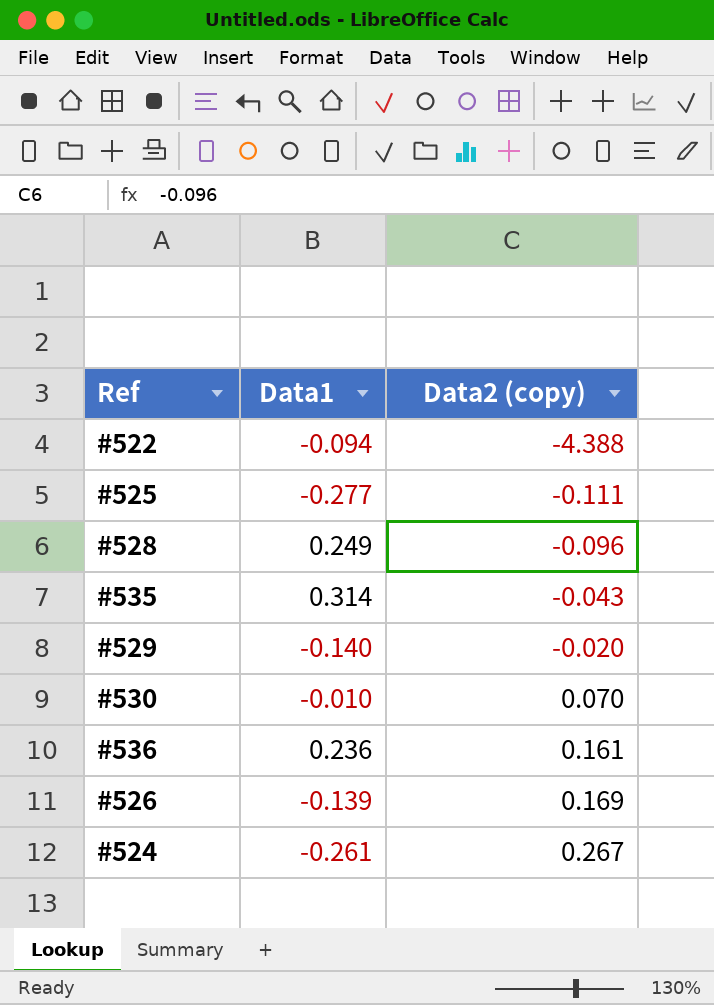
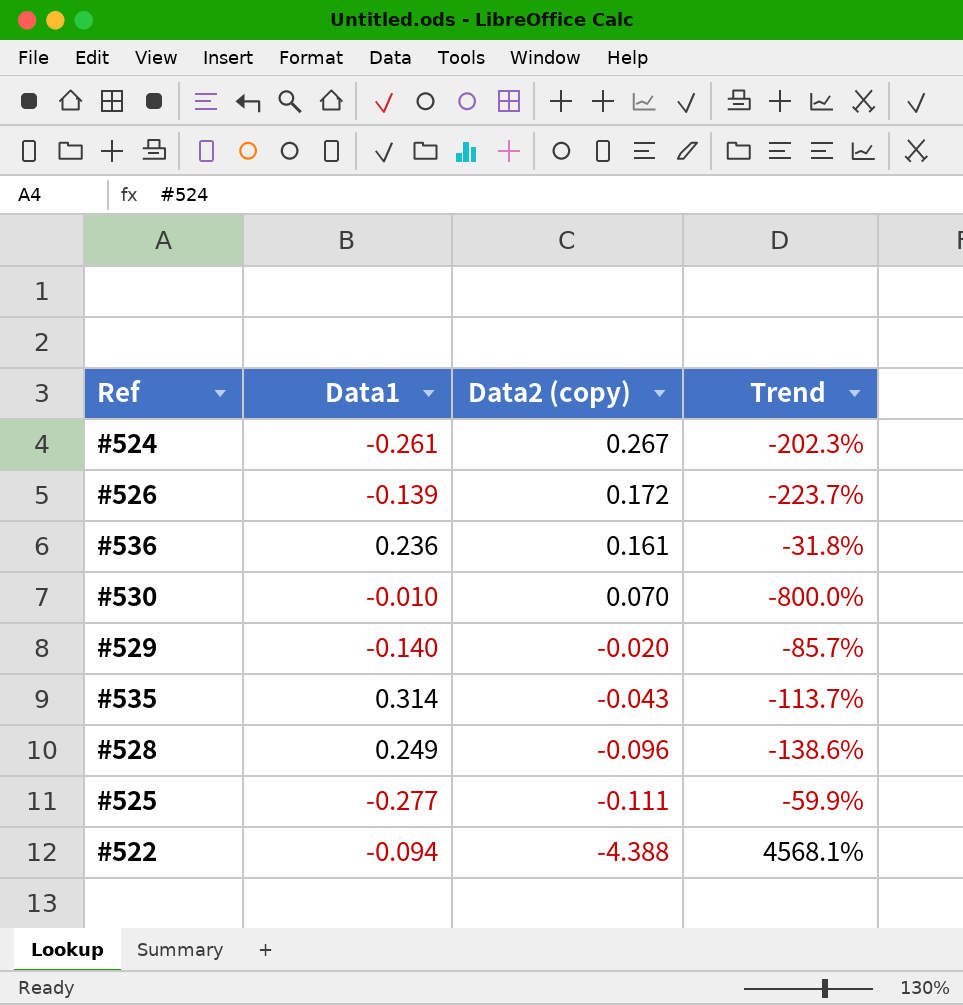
row order: Data2 (copy) ascending -> Data2 (copy) descending
column Trend | formula: none -> ([Data2 (copy)] - [Data1]) / [Data1]
#526 | Data2 (copy): 0.169 -> 0.172

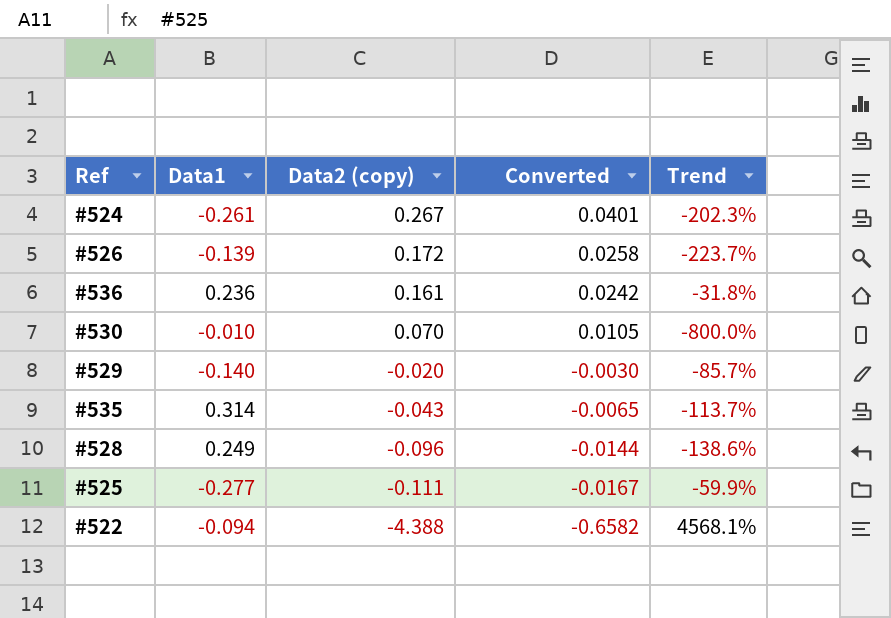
column Converted | formula: none -> [Data2 (copy)] * 0.15

